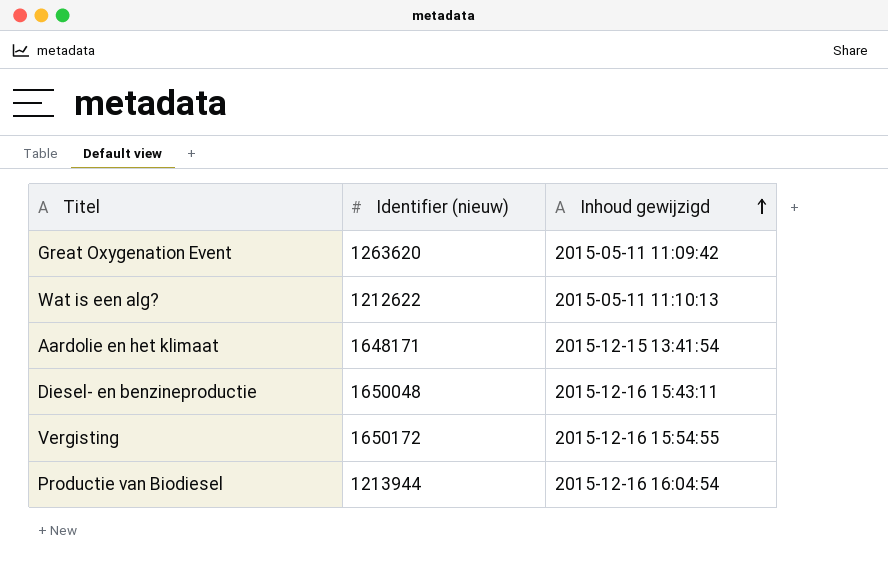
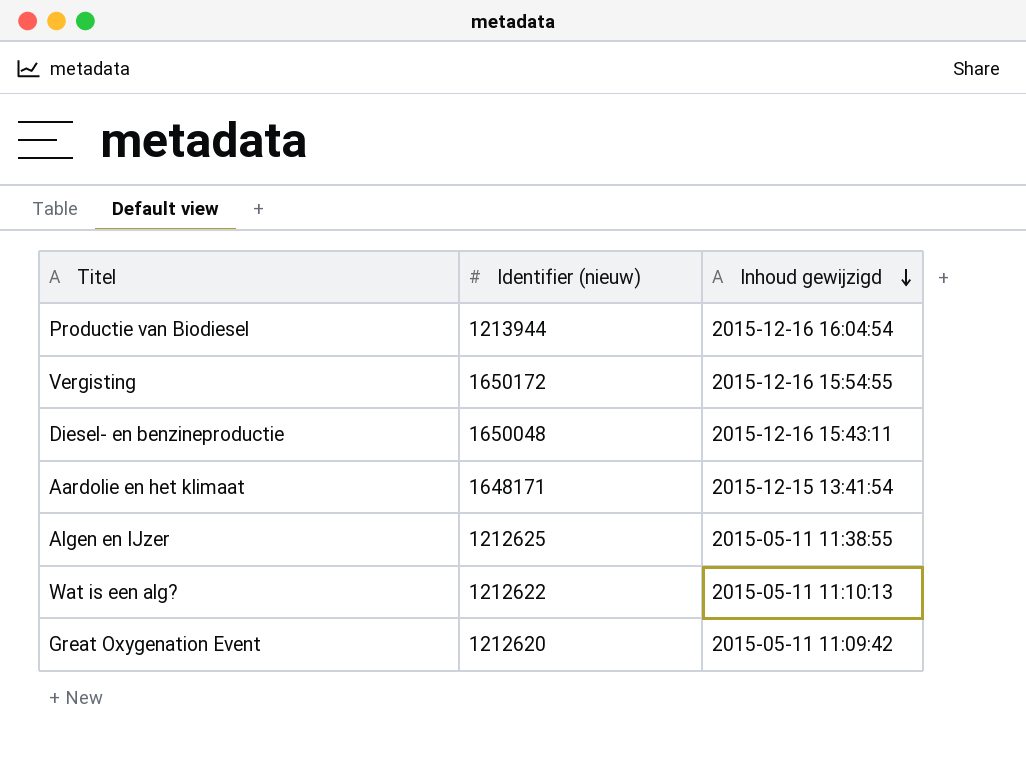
row order: Inhoud gewijzigd ascending -> Inhoud gewijzigd descending
row Algen en IJzer: none -> 1212625 | 2015-05-11 11:38:55
Great Oxygenation Event | Identifier (nieuw): 1263620 -> 1212620

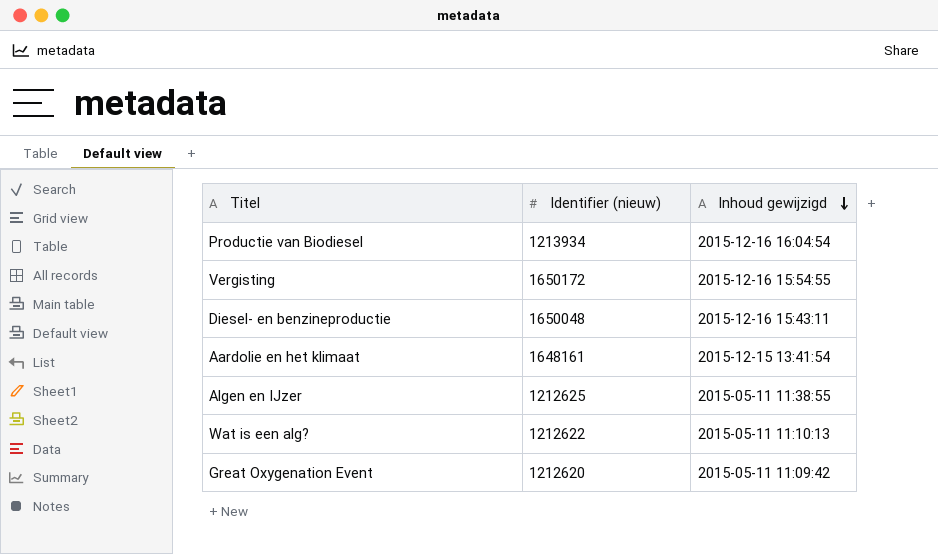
Productie van Biodiesel | Identifier (nieuw): 1213944 -> 1213934
Aardolie en het klimaat | Identifier (nieuw): 1648171 -> 1648161

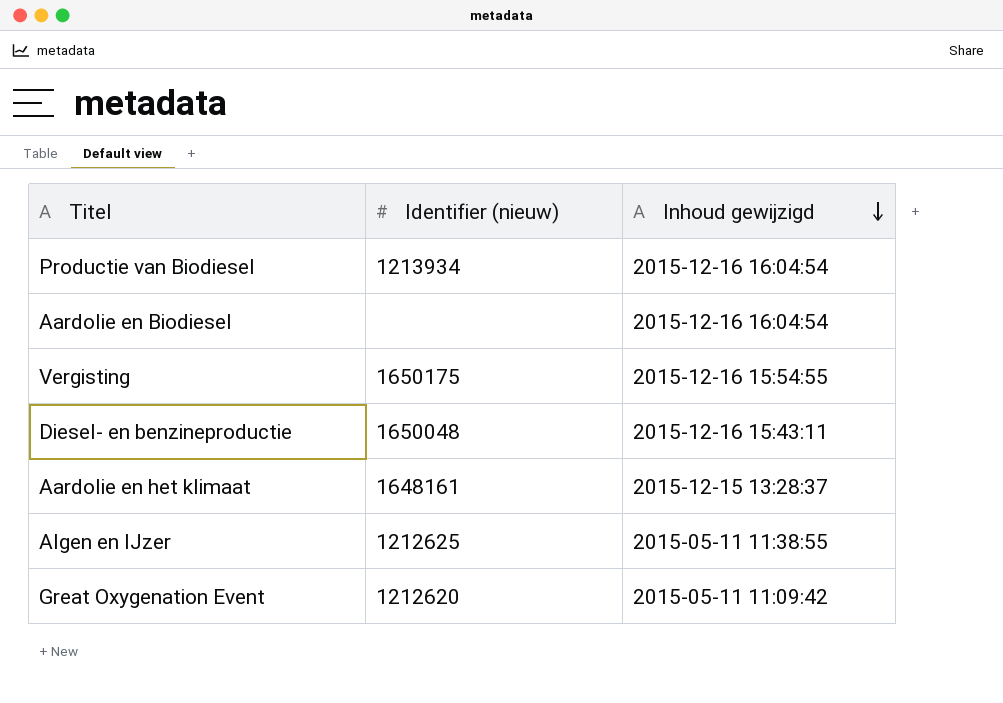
row Wat is een alg?: 1212622 | 2015-05-11 11:10:13 -> none
row Aardolie en Biodiesel: none -> none | 2015-12-16 16:04:54
Vergisting | Identifier (nieuw): 1650172 -> 1650175
Aardolie en het klimaat | Inhoud gewijzigd: 2015-12-15 13:41:54 -> 2015-12-15 13:28:37

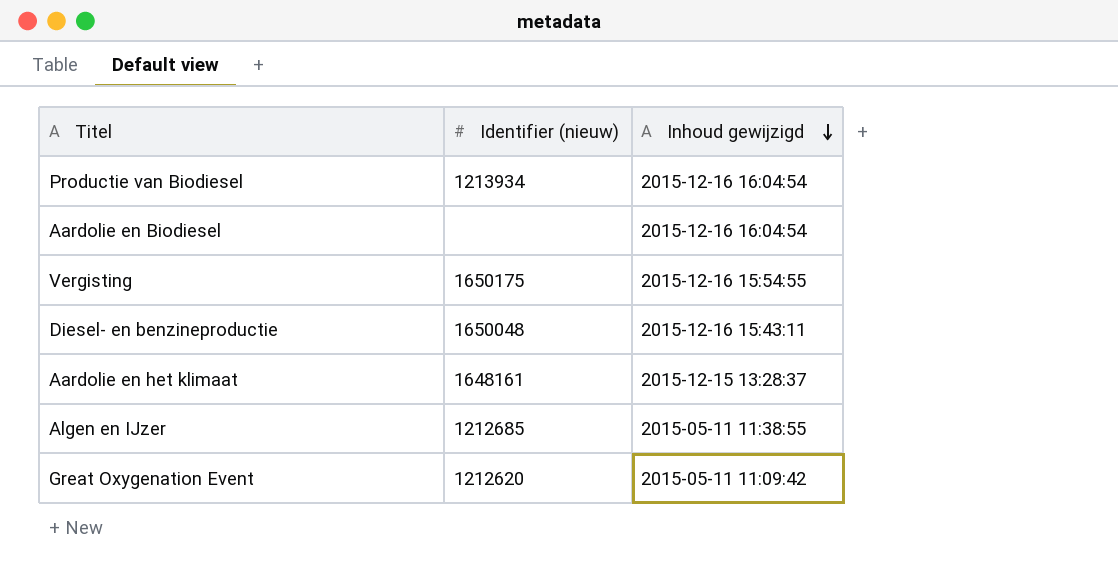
Algen en IJzer | Identifier (nieuw): 1212625 -> 1212685

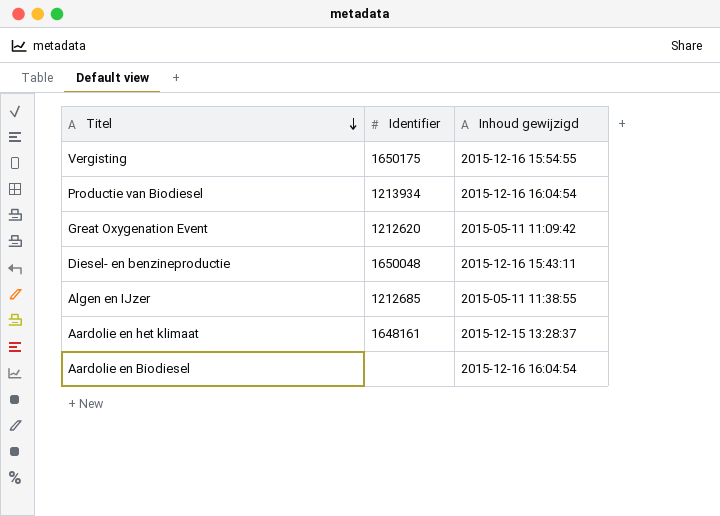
row order: Inhoud gewijzigd descending -> Titel descending
column name: Identifier (nieuw) -> Identifier

